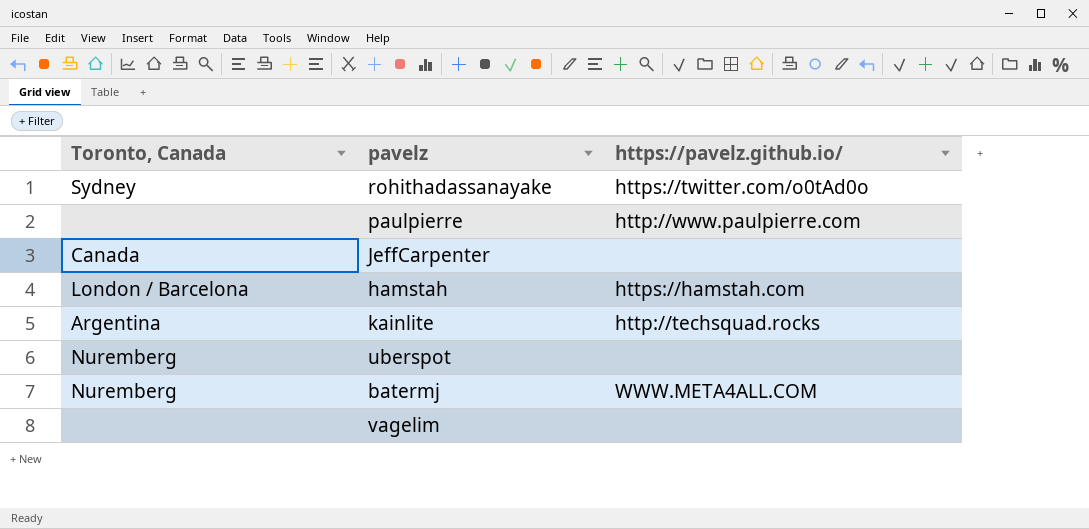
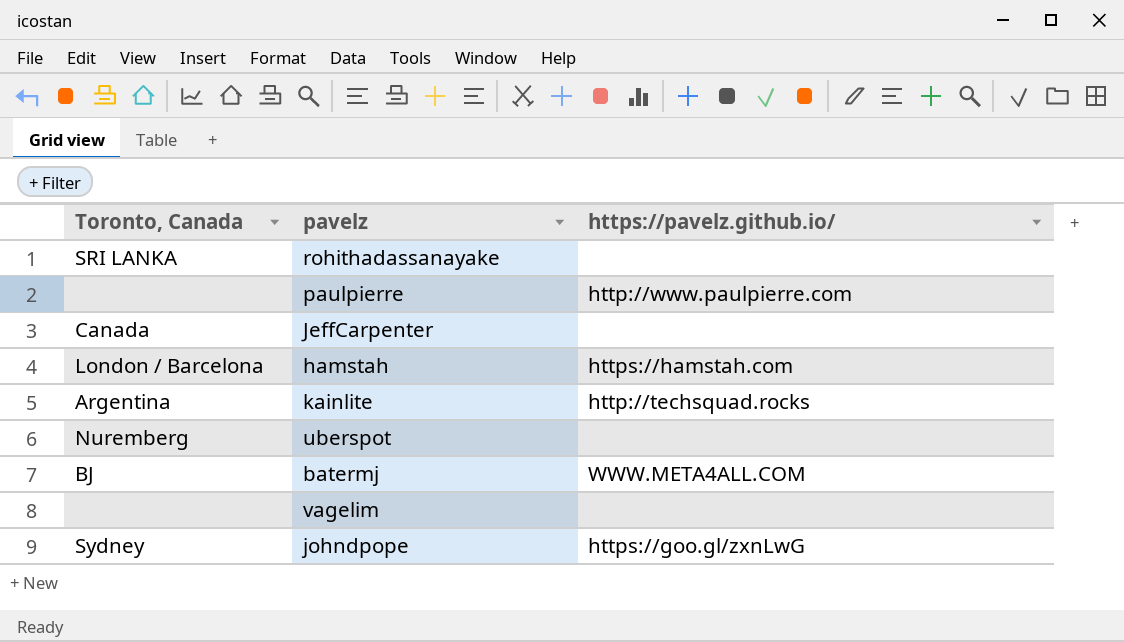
rohithadassanayake | Toronto, Canada: Sydney -> SRI LANKA
rohithadassanayake | https://pavelz.github.io/: https://twitter.com/o0tAd0o -> none
batermj | Toronto, Canada: Nuremberg -> BJ
row johndpope: none -> Sydney | https://goo.gl/zxnLwG

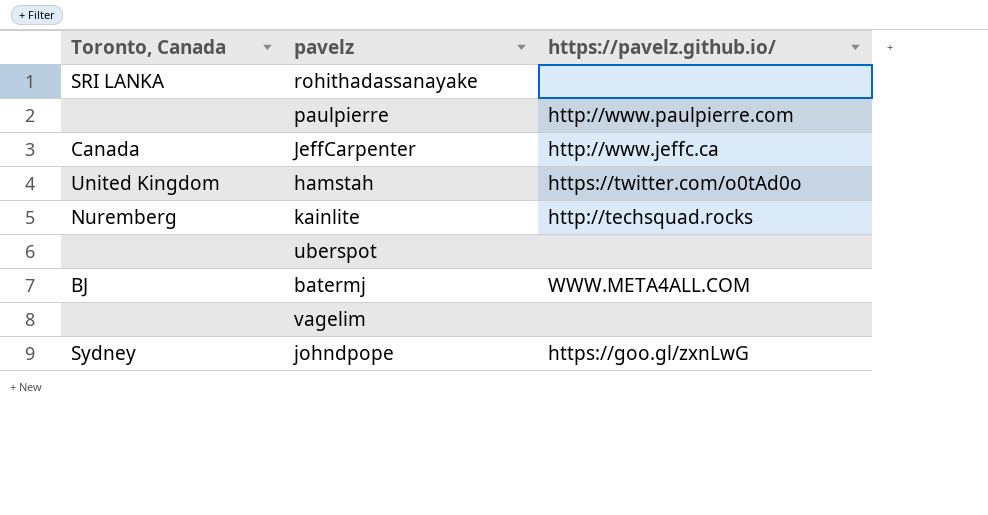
JeffCarpenter | https://pavelz.github.io/: none -> http://www.jeffc.ca
hamstah | Toronto, Canada: London / Barcelona -> United Kingdom
hamstah | https://pavelz.github.io/: https://hamstah.com -> https://twitter.com/o0tAd0o
kainlite | Toronto, Canada: Argentina -> Nuremberg
uberspot | Toronto, Canada: Nuremberg -> none

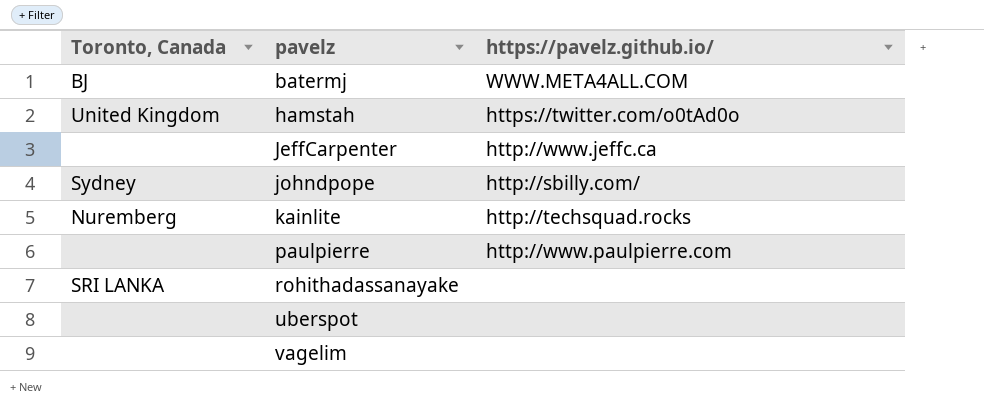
row order: none -> pavelz ascending
JeffCarpenter | Toronto, Canada: Canada -> none
johndpope | https://pavelz.github.io/: https://goo.gl/zxnLwG -> http://sbilly.com/

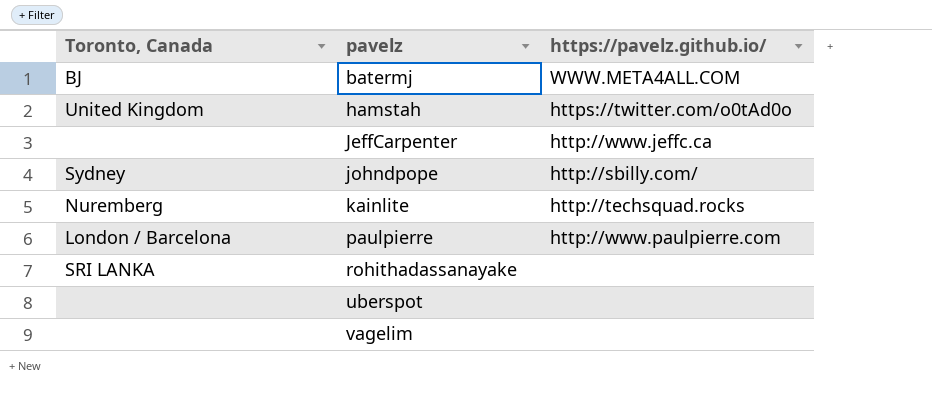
paulpierre | Toronto, Canada: none -> London / Barcelona

